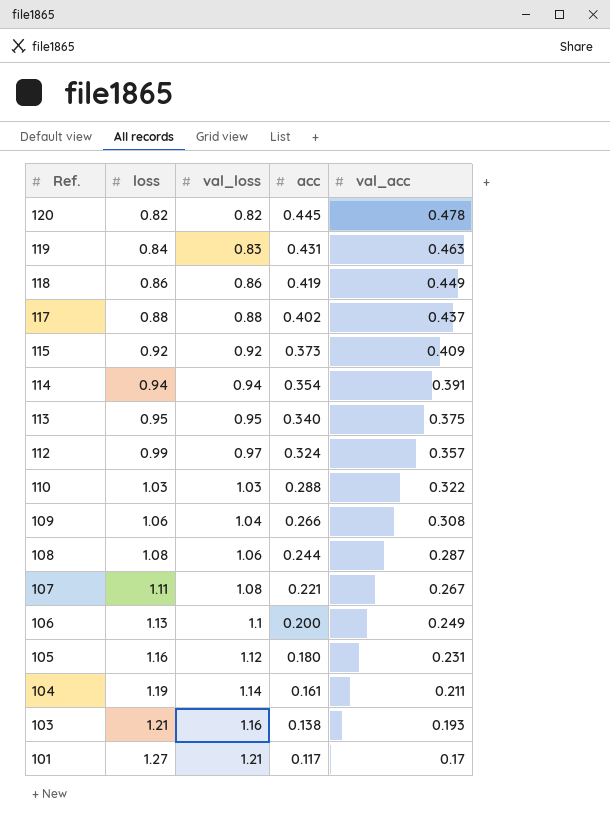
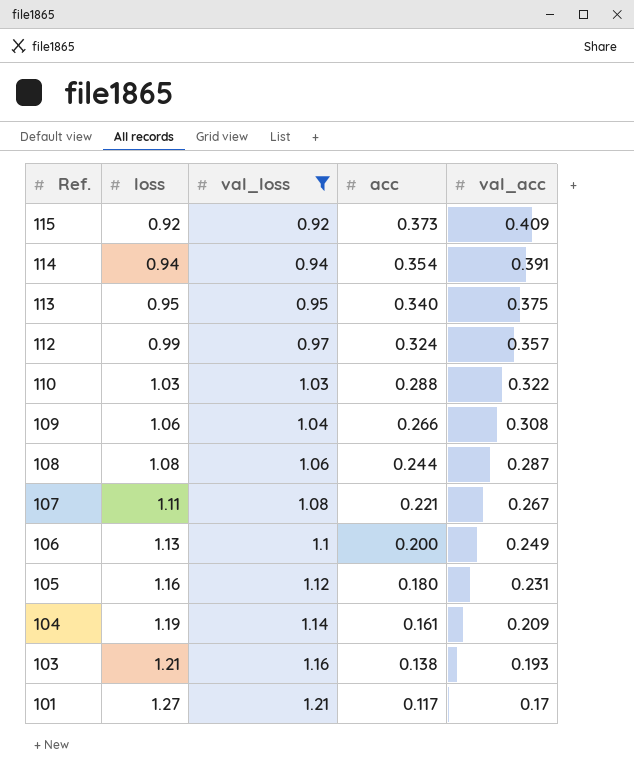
filter: none -> val_loss >= 0.92
104 | val_acc: 0.211 -> 0.209

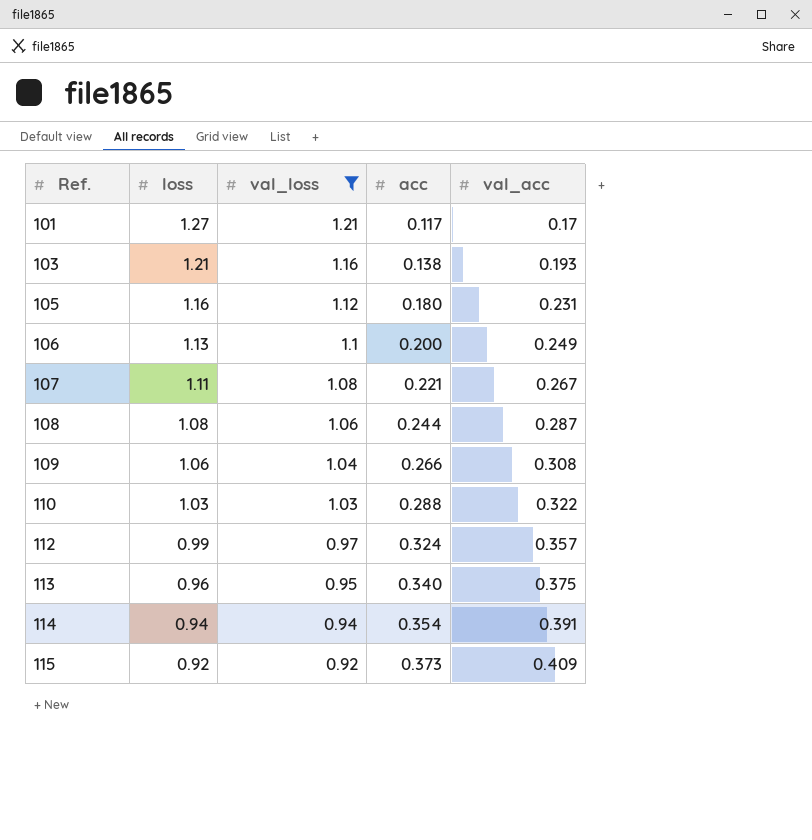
row order: Ref. descending -> Ref. ascending
row 104: 1.19 | 1.14 | 0.161 | 0.209 -> none
113 | loss: 0.95 -> 0.96

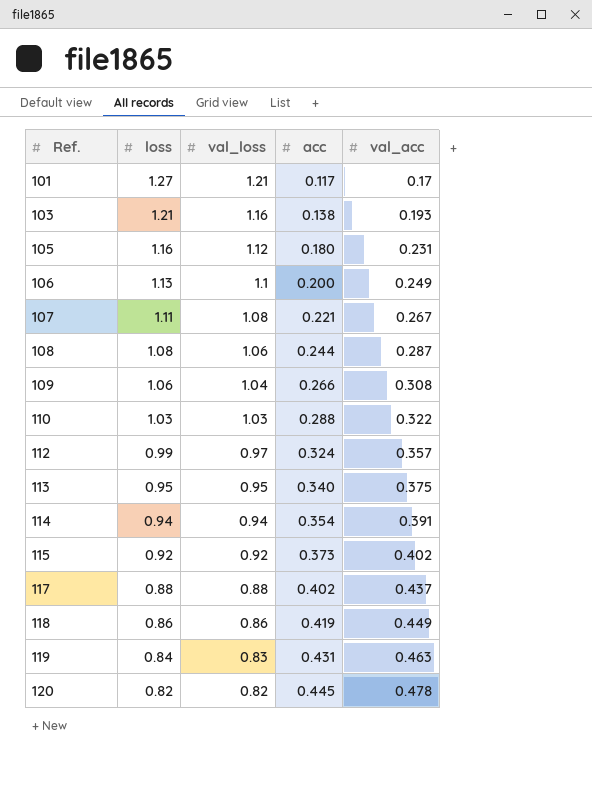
filter: val_loss >= 0.92 -> none
113 | loss: 0.96 -> 0.95
115 | val_acc: 0.409 -> 0.402

